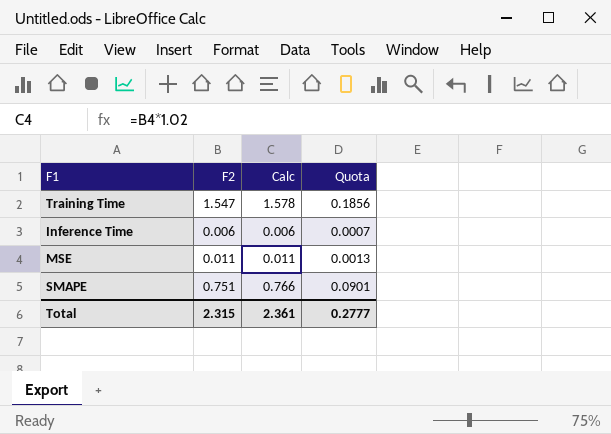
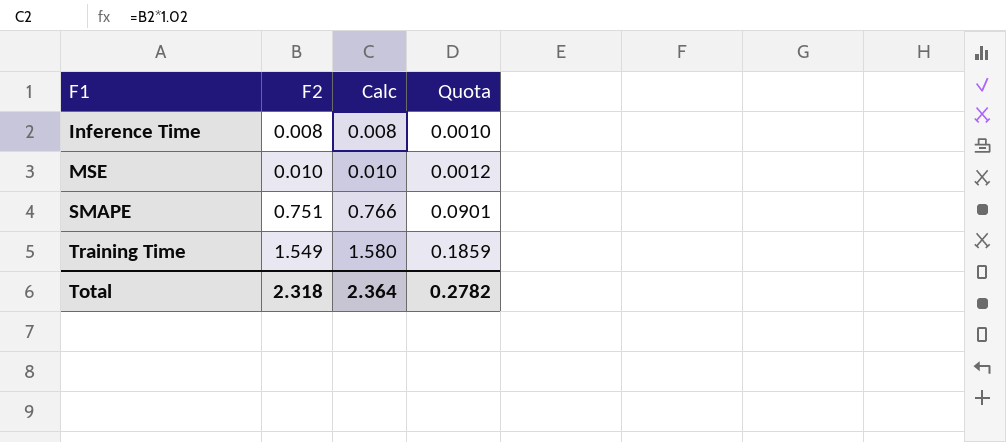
row order: none -> F1 ascending
Inference Time | F2: 0.006 -> 0.008
Inference Time | Calc: 0.006 -> 0.008
Inference Time | Quota: 0.0007 -> 0.0010
MSE | F2: 0.011 -> 0.010
MSE | Calc: 0.011 -> 0.010
MSE | Quota: 0.0013 -> 0.0012
Training Time | F2: 1.547 -> 1.549
Training Time | Calc: 1.578 -> 1.580
Training Time | Quota: 0.1856 -> 0.1859
Total | F2: 2.315 -> 2.318
Total | Calc: 2.361 -> 2.364
Total | Quota: 0.2777 -> 0.2782

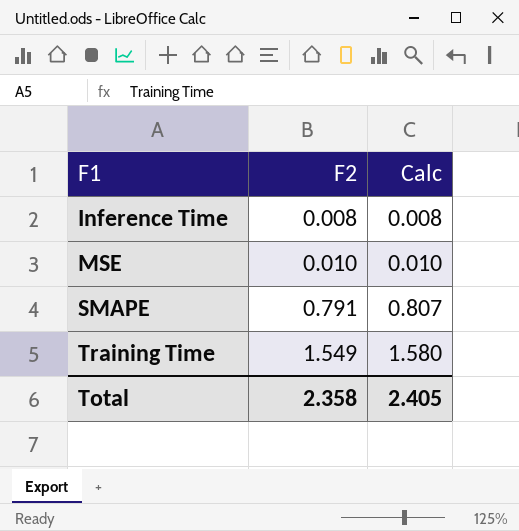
column Quota | formula: [F2] * 0.12 -> none
SMAPE | F2: 0.751 -> 0.791
SMAPE | Calc: 0.766 -> 0.807
Total | F2: 2.318 -> 2.358
Total | Calc: 2.364 -> 2.405

